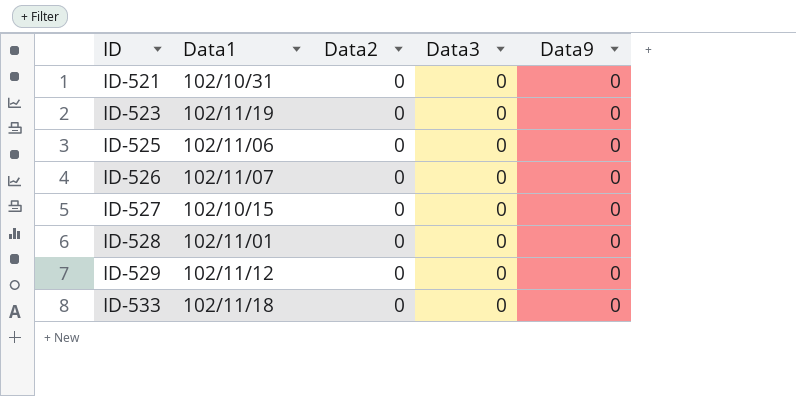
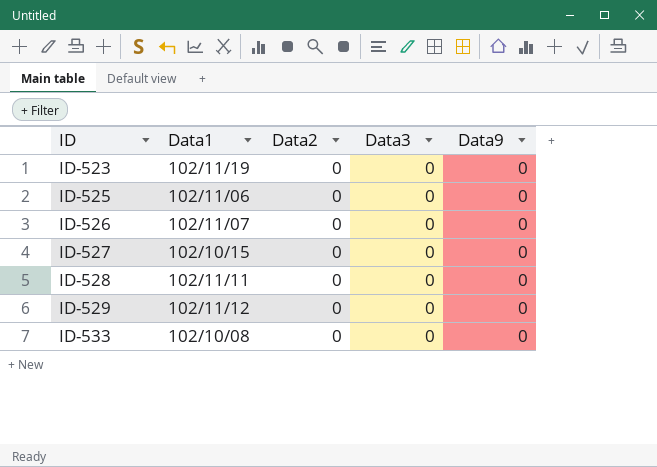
row ID-521: 102/10/31 | 0 | 0 | 0 -> none
ID-528 | Data1: 102/11/01 -> 102/11/11
ID-533 | Data1: 102/11/18 -> 102/10/08

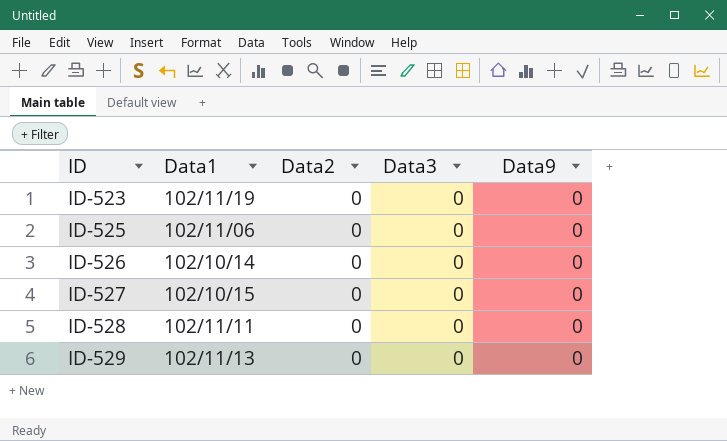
row ID-533: 102/10/08 | 0 | 0 | 0 -> none
ID-526 | Data1: 102/11/07 -> 102/10/14
ID-529 | Data1: 102/11/12 -> 102/11/13

